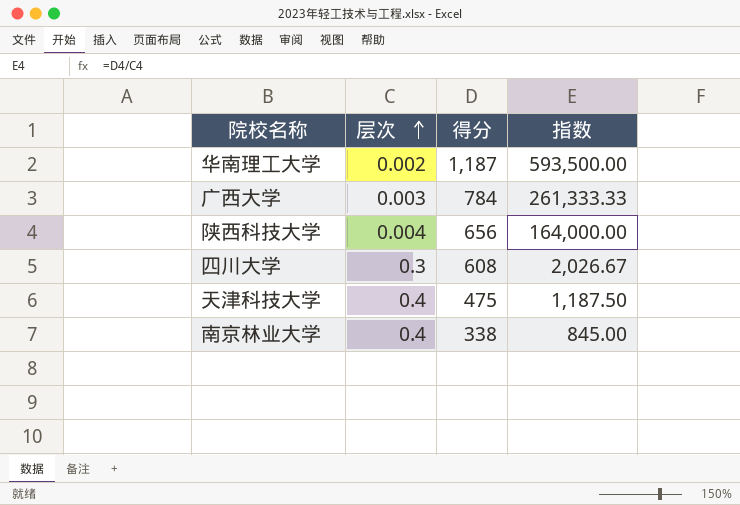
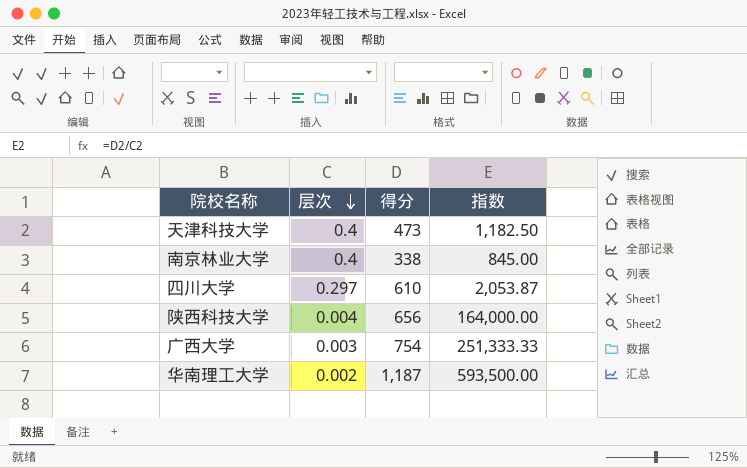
row order: 层次 ascending -> 层次 descending
天津科技大学 | 得分: 475 -> 473
天津科技大学 | 指数: 1,187.50 -> 1,182.50
四川大学 | 层次: 0.3 -> 0.297
四川大学 | 得分: 608 -> 610
四川大学 | 指数: 2,026.67 -> 2,053.87
广西大学 | 得分: 784 -> 754
广西大学 | 指数: 261,333.33 -> 251,333.33

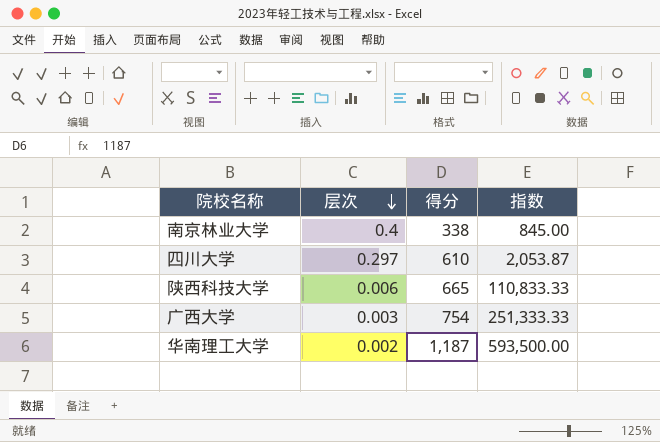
row 天津科技大学: 0.4 | 473 | 1,182.50 -> none
陕西科技大学 | 层次: 0.004 -> 0.006
陕西科技大学 | 得分: 656 -> 665
陕西科技大学 | 指数: 164,000.00 -> 110,833.33

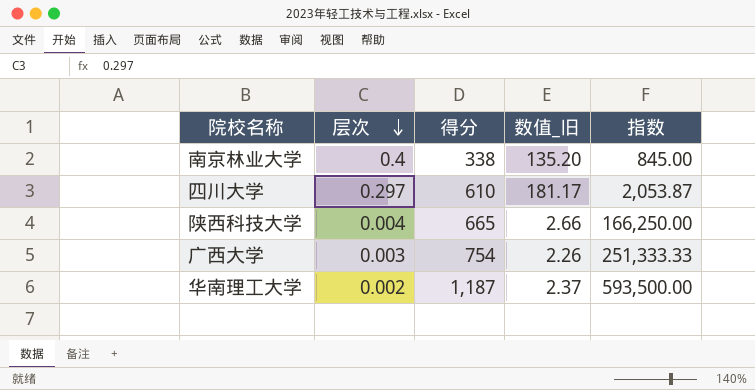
column 数值_旧 | formula: none -> [层次] * [得分]
陕西科技大学 | 层次: 0.006 -> 0.004
陕西科技大学 | 指数: 110,833.33 -> 166,250.00

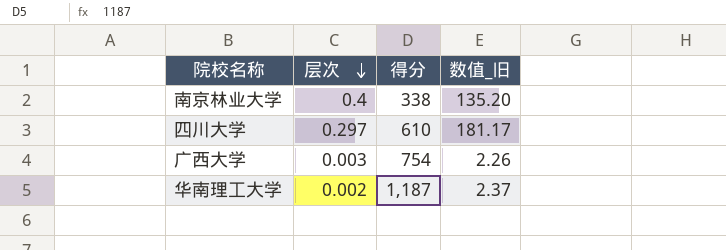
column 指数 | formula: [得分] / [层次] -> none
row 陕西科技大学: 0.004 | 665 | 2.66 | 166,250.00 -> none

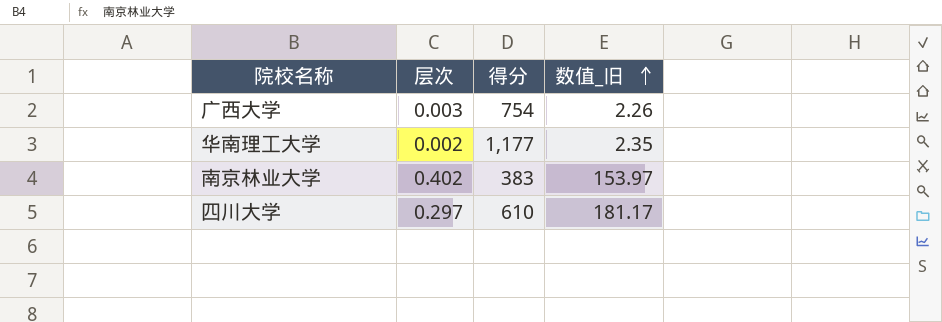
row order: 层次 descending -> 数值_旧 ascending
华南理工大学 | 得分: 1,187 -> 1,177
华南理工大学 | 数值_旧: 2.37 -> 2.35
南京林业大学 | 层次: 0.4 -> 0.402
南京林业大学 | 得分: 338 -> 383
南京林业大学 | 数值_旧: 135.20 -> 153.97

